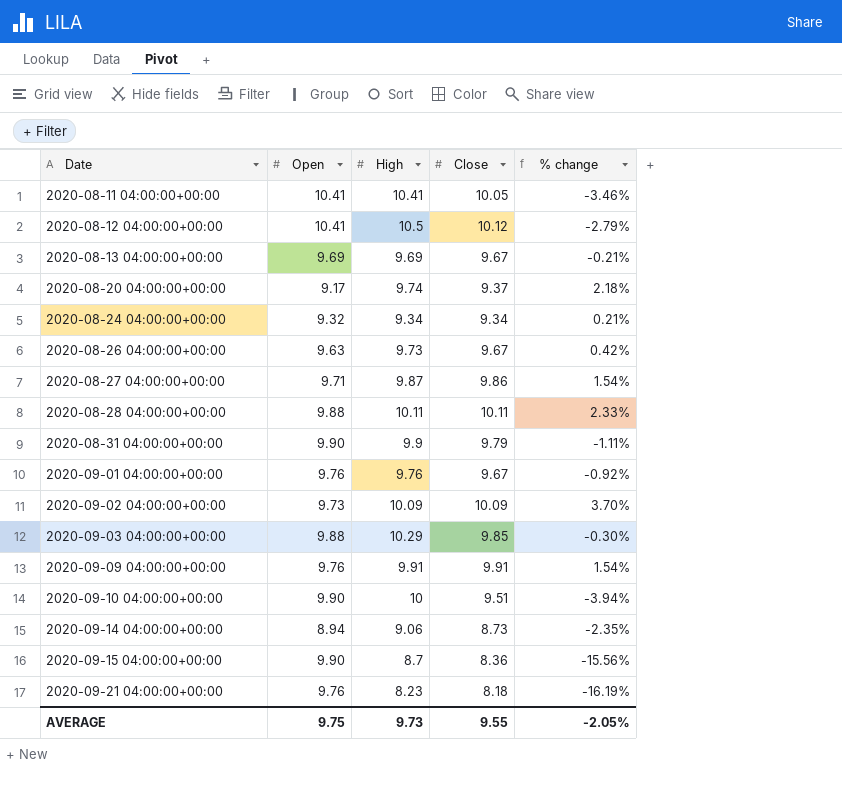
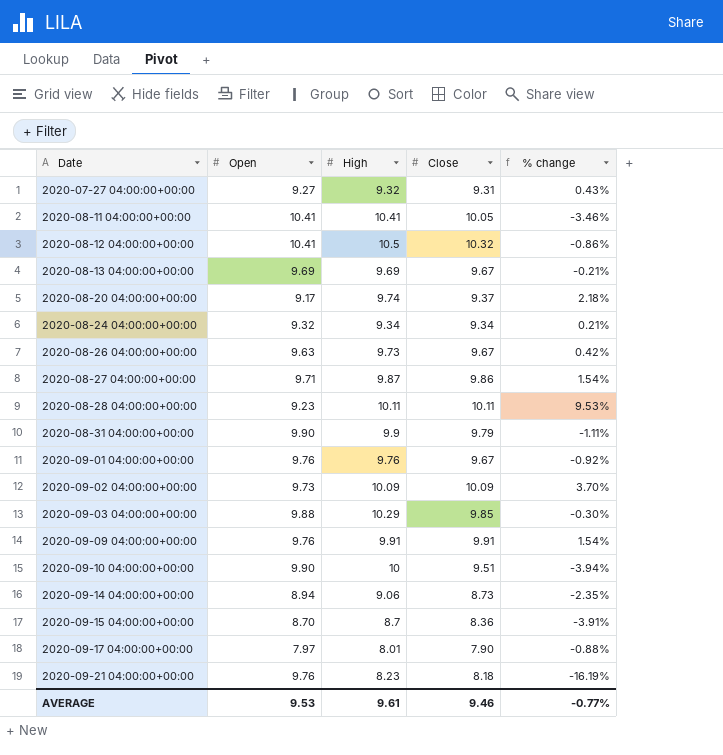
row 2020-07-27 04:00:00+00:00: none -> 9.27 | 9.32 | 9.31 | 0.43%
2020-08-12 04:00:00+00:00 | Close: 10.12 -> 10.32
2020-08-12 04:00:00+00:00 | % change: -2.79% -> -0.86%
2020-08-28 04:00:00+00:00 | Open: 9.88 -> 9.23
2020-08-28 04:00:00+00:00 | % change: 2.33% -> 9.53%
2020-09-15 04:00:00+00:00 | Open: 9.90 -> 8.70
2020-09-15 04:00:00+00:00 | % change: -15.56% -> -3.91%
row 2020-09-17 04:00:00+00:00: none -> 7.97 | 8.01 | 7.90 | -0.88%
AVERAGE | Open: 9.75 -> 9.53
AVERAGE | High: 9.73 -> 9.61
AVERAGE | Close: 9.55 -> 9.46
AVERAGE | % change: -2.05% -> -0.77%

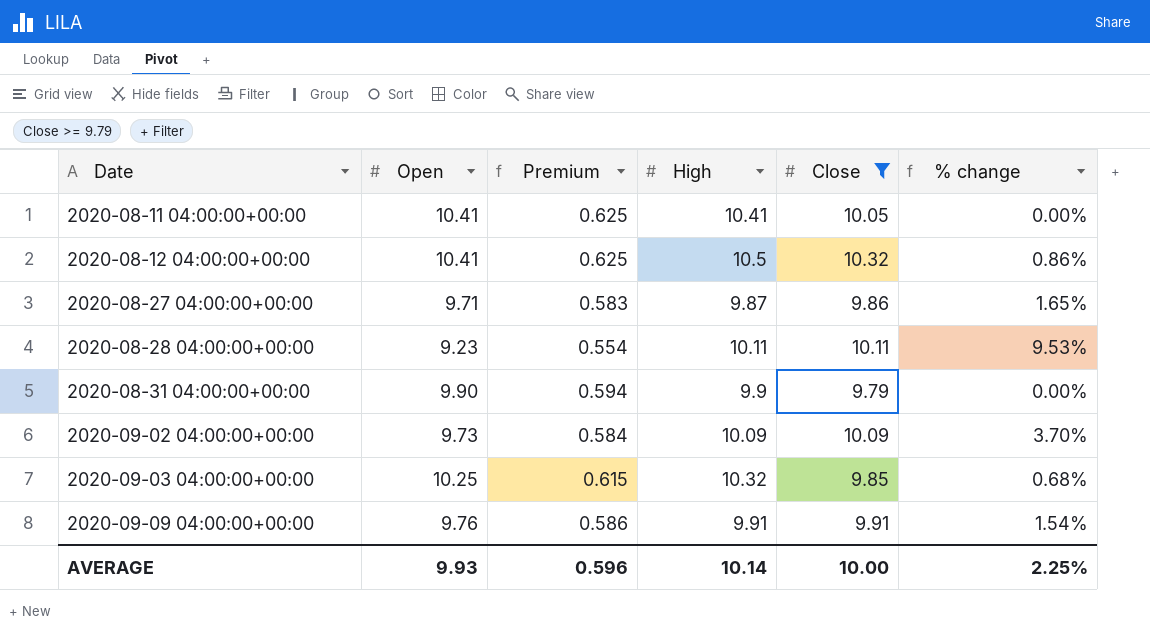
filter: none -> Close >= 9.79
column Premium | formula: none -> [Open] * 0.06
column % change | formula: ([Close] - [Open]) / [Open] -> ([High] - [Open]) / [Open]
2020-09-03 04:00:00+00:00 | Open: 9.88 -> 10.25
2020-09-03 04:00:00+00:00 | High: 10.29 -> 10.32
AVERAGE | Open: 9.53 -> 9.93
AVERAGE | High: 9.61 -> 10.14
AVERAGE | Close: 9.46 -> 10.00
AVERAGE | % change: -0.77% -> 2.25%

